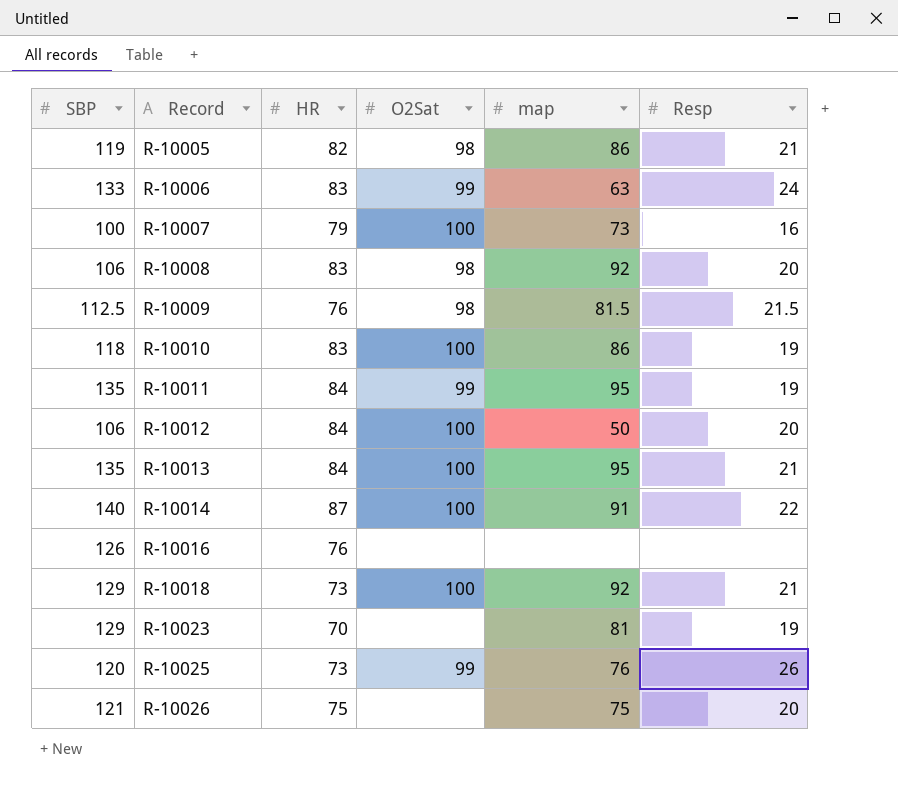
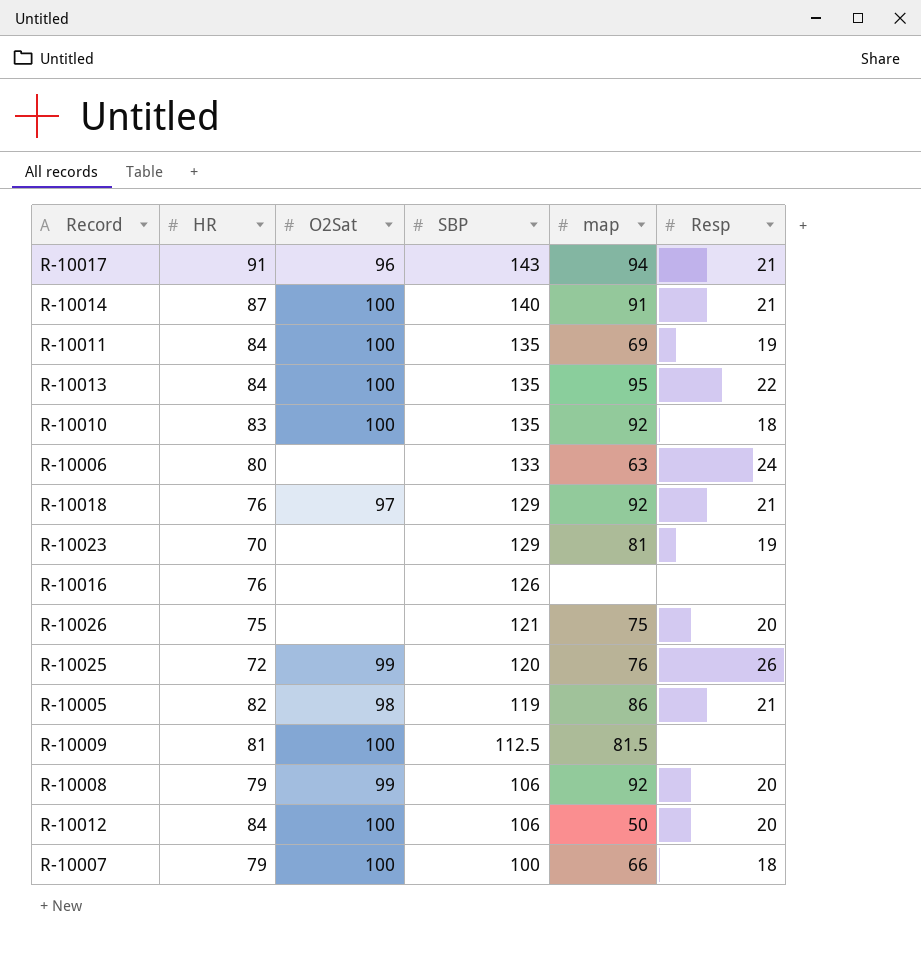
row order: Record ascending -> SBP descending
column SBP | position: 1 -> 4
row R-10017: none -> 91 | 96 | 143 | 94 | 21
R-10014 | Resp: 22 -> 21
R-10011 | O2Sat: 99 -> 100
R-10011 | map: 95 -> 69
R-10013 | Resp: 21 -> 22
R-10010 | SBP: 118 -> 135
R-10010 | map: 86 -> 92
R-10010 | Resp: 19 -> 18
R-10006 | HR: 83 -> 80
R-10006 | O2Sat: 99 -> none
R-10018 | HR: 73 -> 76
R-10018 | O2Sat: 100 -> 97
R-10025 | HR: 73 -> 72
R-10009 | HR: 76 -> 81
R-10009 | O2Sat: 98 -> 100
R-10009 | Resp: 21.5 -> none
R-10008 | HR: 83 -> 79
R-10008 | O2Sat: 98 -> 99
R-10007 | map: 73 -> 66
R-10007 | Resp: 16 -> 18

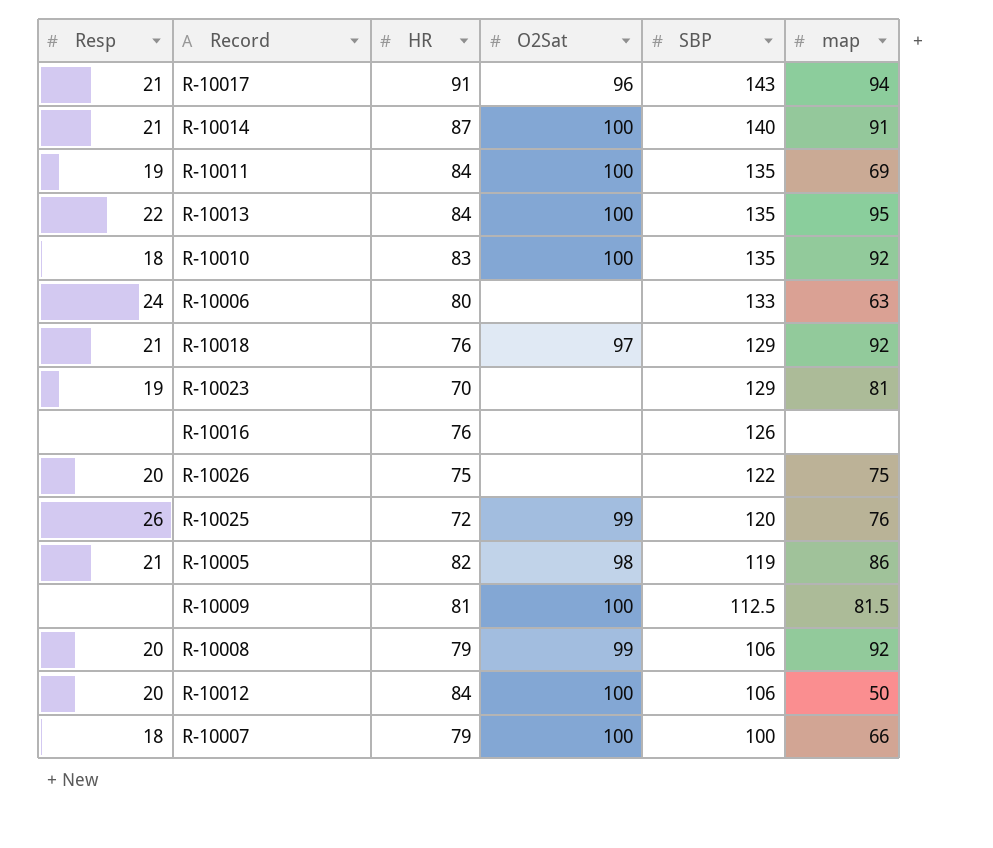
column Resp | position: 6 -> 1
R-10026 | SBP: 121 -> 122

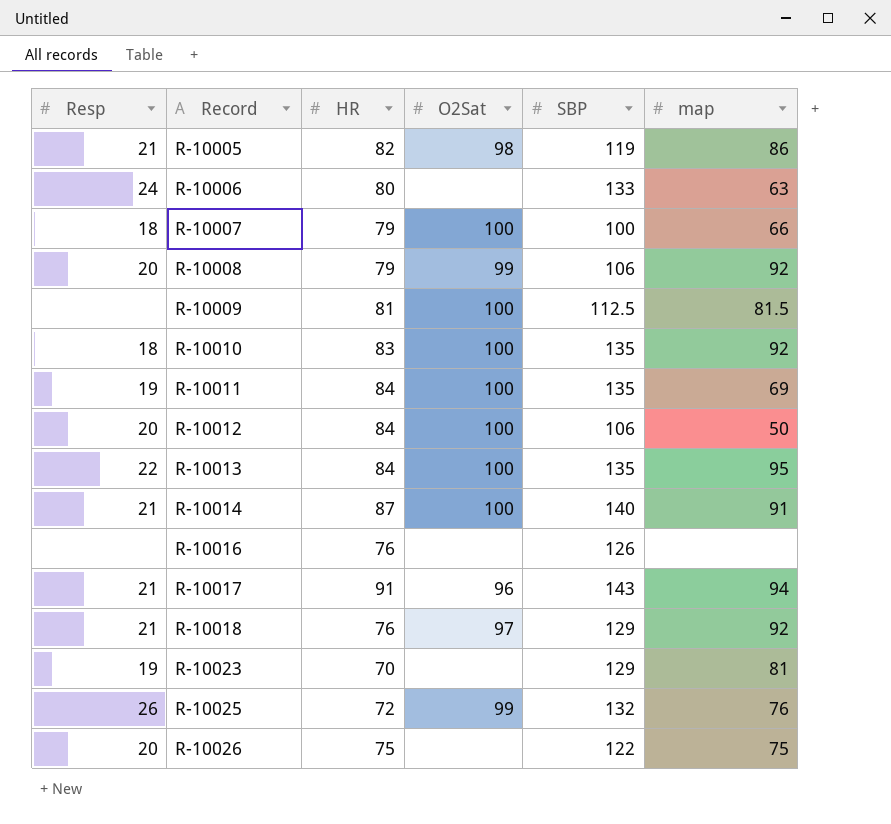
row order: SBP descending -> Record ascending
R-10025 | SBP: 120 -> 132

